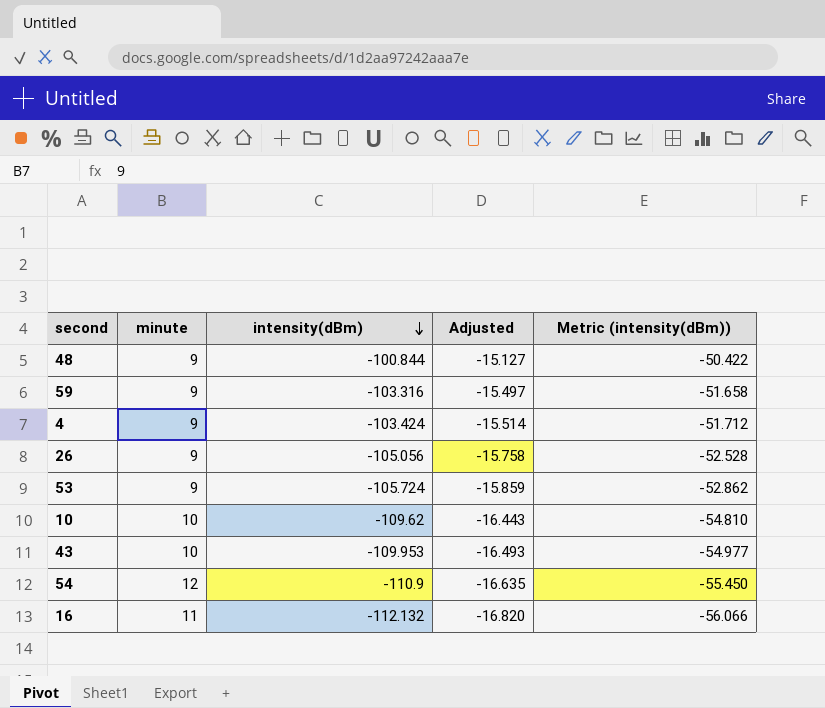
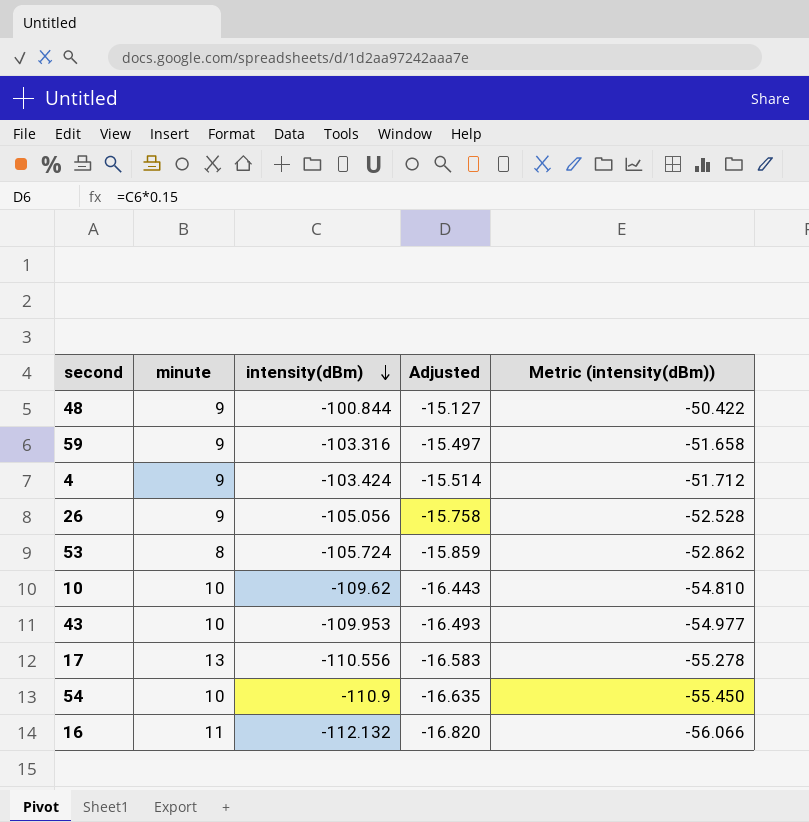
53 | minute: 9 -> 8
row 17: none -> 13 | -110.556 | -16.583 | -55.278
54 | minute: 12 -> 10

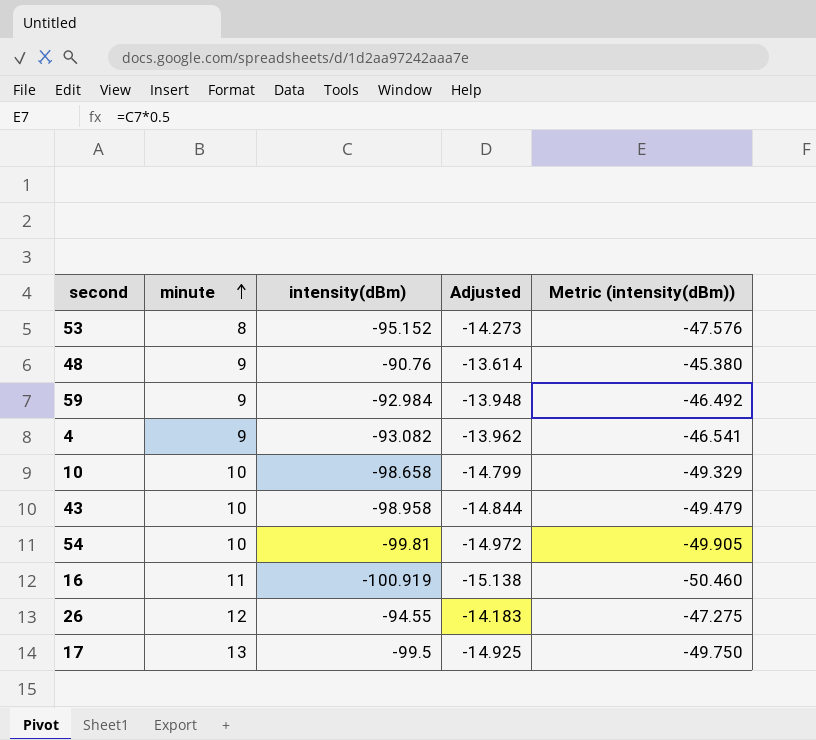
row order: intensity(dBm) descending -> minute ascending
53 | intensity(dBm): -105.724 -> -95.152
53 | Adjusted: -15.859 -> -14.273
53 | Metric (intensity(dBm)): -52.862 -> -47.576
48 | intensity(dBm): -100.844 -> -90.76
48 | Adjusted: -15.127 -> -13.614
48 | Metric (intensity(dBm)): -50.422 -> -45.380
59 | intensity(dBm): -103.316 -> -92.984
59 | Adjusted: -15.497 -> -13.948
59 | Metric (intensity(dBm)): -51.658 -> -46.492
4 | intensity(dBm): -103.424 -> -93.082
4 | Adjusted: -15.514 -> -13.962
4 | Metric (intensity(dBm)): -51.712 -> -46.541
10 | intensity(dBm): -109.62 -> -98.658
10 | Adjusted: -16.443 -> -14.799
10 | Metric (intensity(dBm)): -54.810 -> -49.329
43 | intensity(dBm): -109.953 -> -98.958
43 | Adjusted: -16.493 -> -14.844
43 | Metric (intensity(dBm)): -54.977 -> -49.479
54 | intensity(dBm): -110.9 -> -99.81
54 | Adjusted: -16.635 -> -14.972
54 | Metric (intensity(dBm)): -55.450 -> -49.905
16 | intensity(dBm): -112.132 -> -100.919
16 | Adjusted: -16.820 -> -15.138
16 | Metric (intensity(dBm)): -56.066 -> -50.460
26 | minute: 9 -> 12
26 | intensity(dBm): -105.056 -> -94.55
26 | Adjusted: -15.758 -> -14.183
26 | Metric (intensity(dBm)): -52.528 -> -47.275
17 | intensity(dBm): -110.556 -> -99.5
17 | Adjusted: -16.583 -> -14.925
17 | Metric (intensity(dBm)): -55.278 -> -49.750

